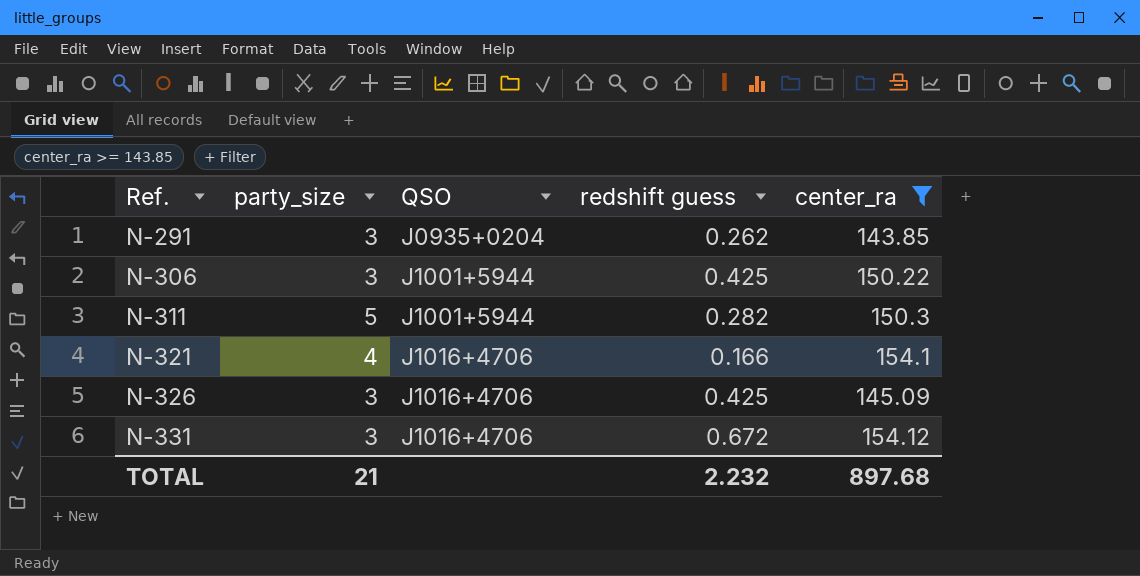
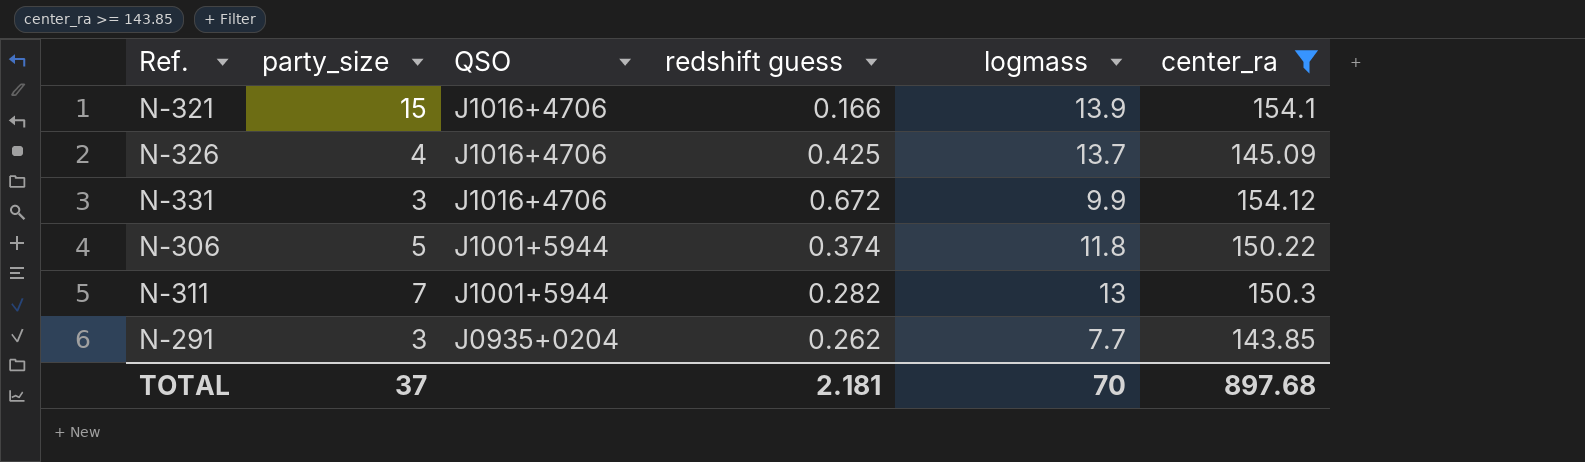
row order: Ref. ascending -> QSO descending
column logmass | position: none -> 5
N-321 | party_size: 4 -> 15
N-326 | party_size: 3 -> 4
N-306 | party_size: 3 -> 5
N-306 | redshift guess: 0.425 -> 0.374
N-311 | party_size: 5 -> 7
TOTAL | party_size: 21 -> 37
TOTAL | redshift guess: 2.232 -> 2.181

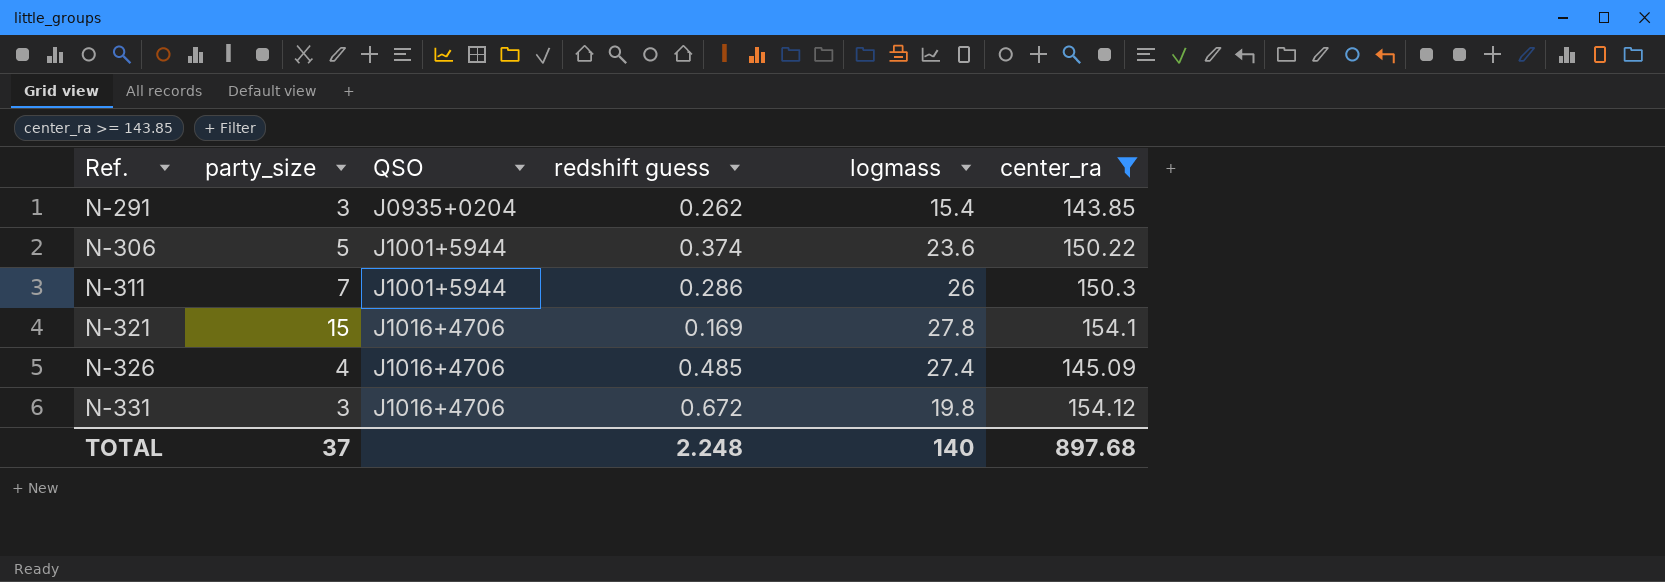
row order: QSO descending -> Ref. ascending
N-291 | logmass: 7.7 -> 15.4
N-306 | logmass: 11.8 -> 23.6
N-311 | redshift guess: 0.282 -> 0.286
N-311 | logmass: 13 -> 26
N-321 | redshift guess: 0.166 -> 0.169
N-321 | logmass: 13.9 -> 27.8
N-326 | redshift guess: 0.425 -> 0.485
N-326 | logmass: 13.7 -> 27.4
N-331 | logmass: 9.9 -> 19.8
TOTAL | redshift guess: 2.181 -> 2.248
TOTAL | logmass: 70 -> 140

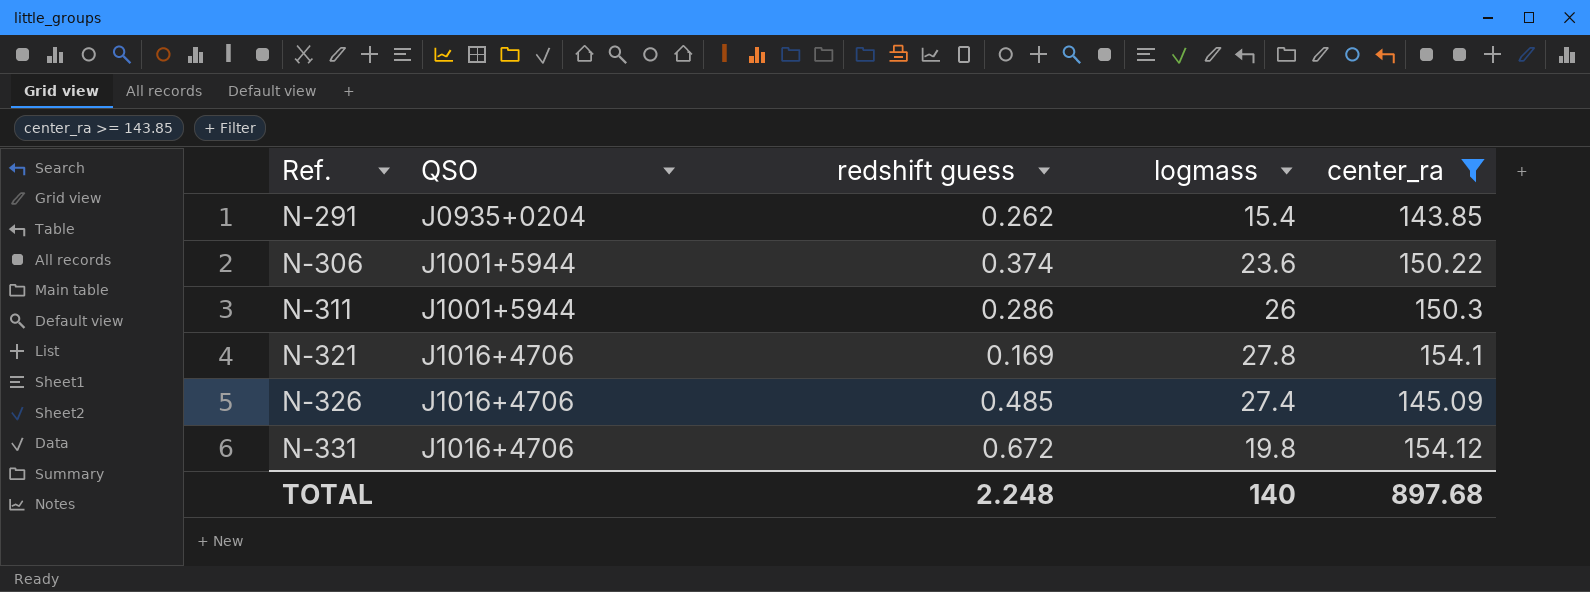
column party_size | position: 2 -> none

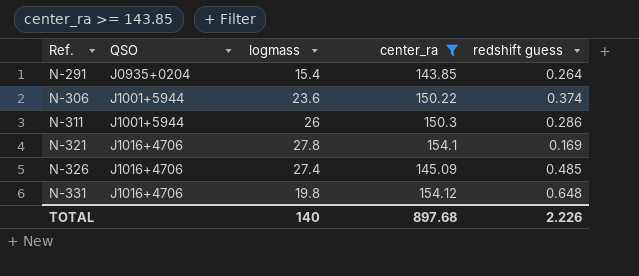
column redshift guess | position: 3 -> 5
N-291 | redshift guess: 0.262 -> 0.264
N-331 | redshift guess: 0.672 -> 0.648
TOTAL | redshift guess: 2.248 -> 2.226

